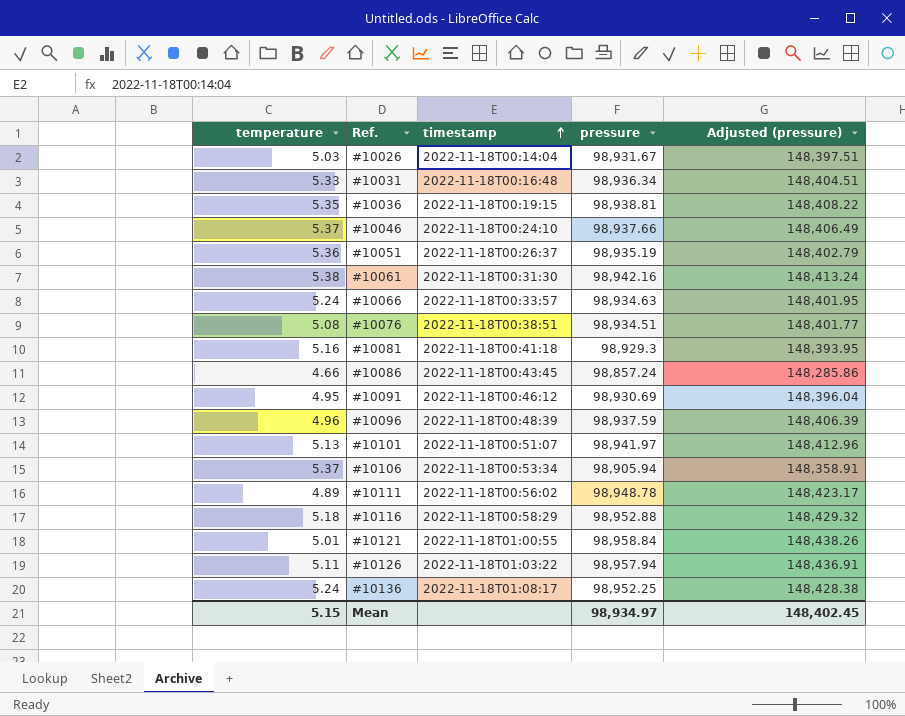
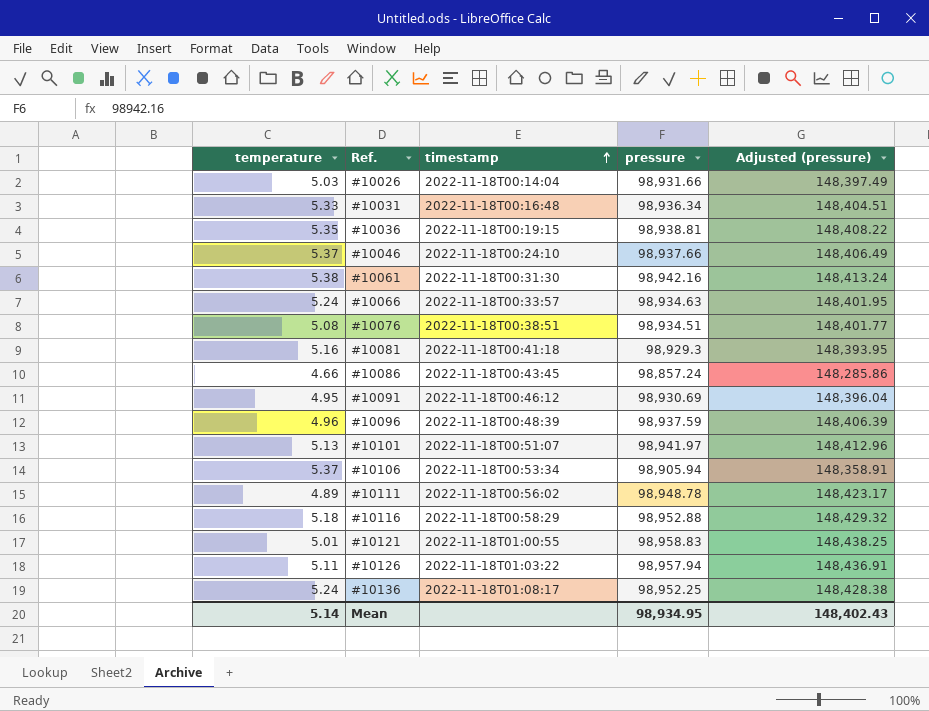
row #10051: 5.36 | 2022-11-18T00:26:37 | 98,935.19 | 148,402.79 -> none
#10026 | pressure: 98,931.67 -> 98,931.66
#10026 | Adjusted (pressure): 148,397.51 -> 148,397.49
#10121 | pressure: 98,958.84 -> 98,958.83
#10121 | Adjusted (pressure): 148,438.26 -> 148,438.25
Mean | temperature: 5.15 -> 5.14
Mean | pressure: 98,934.97 -> 98,934.95
Mean | Adjusted (pressure): 148,402.45 -> 148,402.43

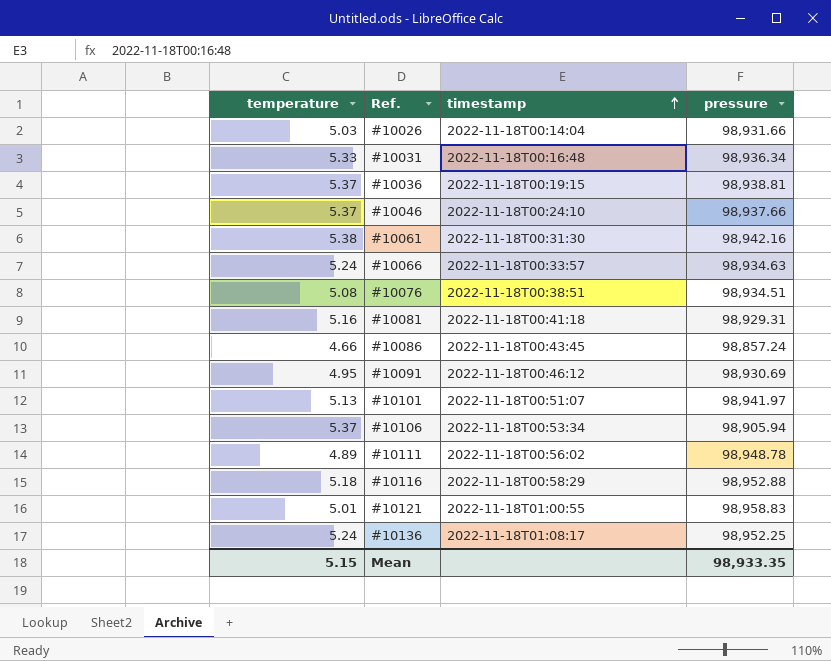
column Adjusted (pressure) | formula: [pressure] * 1.5 -> none
row #10096: 4.96 | 2022-11-18T00:48:39 | 98,937.59 | 148,406.39 -> none
row #10126: 5.11 | 2022-11-18T01:03:22 | 98,957.94 | 148,436.91 -> none
#10036 | temperature: 5.35 -> 5.37
#10081 | pressure: 98,929.3 -> 98,929.31
Mean | temperature: 5.14 -> 5.15
Mean | pressure: 98,934.95 -> 98,933.35

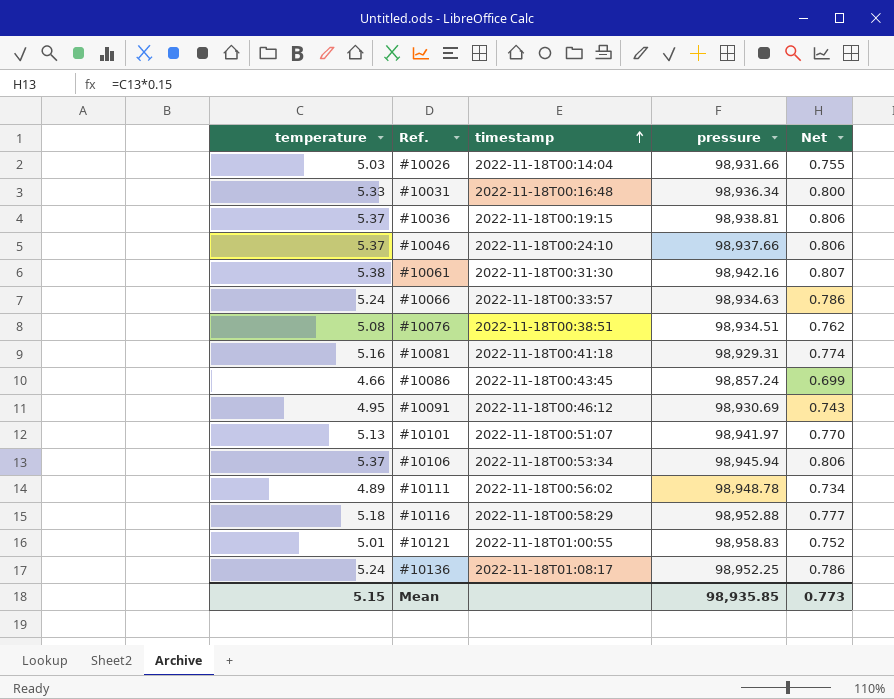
column Net | formula: none -> [temperature] * 0.15
#10106 | pressure: 98,905.94 -> 98,945.94
Mean | pressure: 98,933.35 -> 98,935.85

